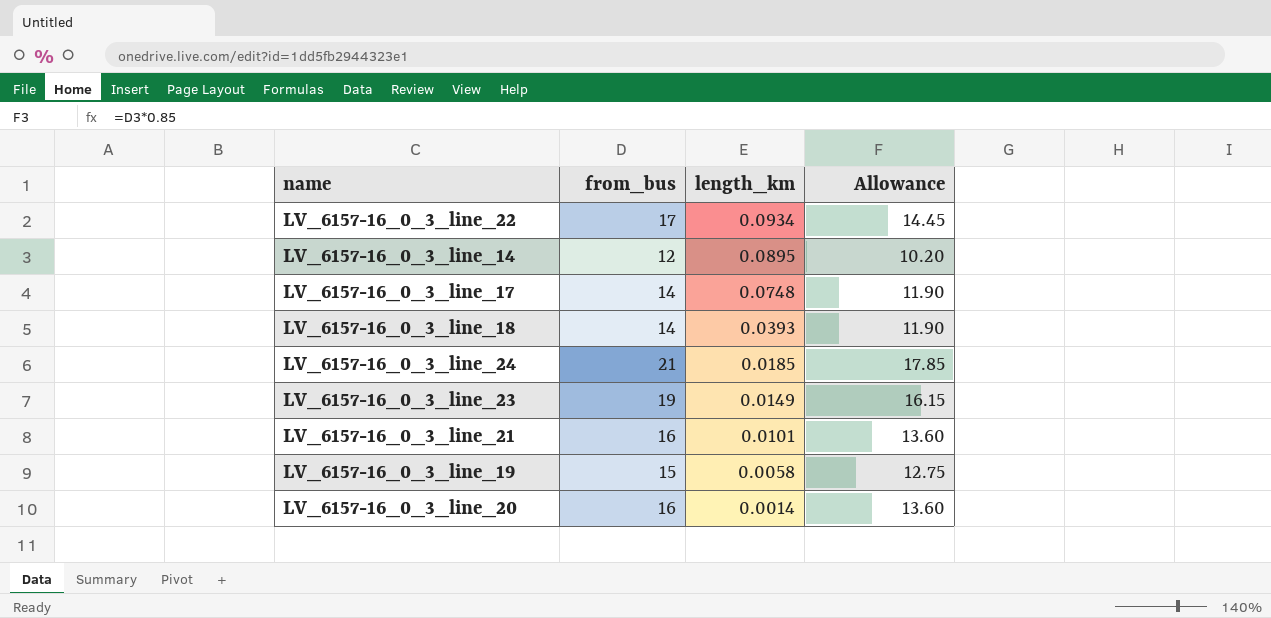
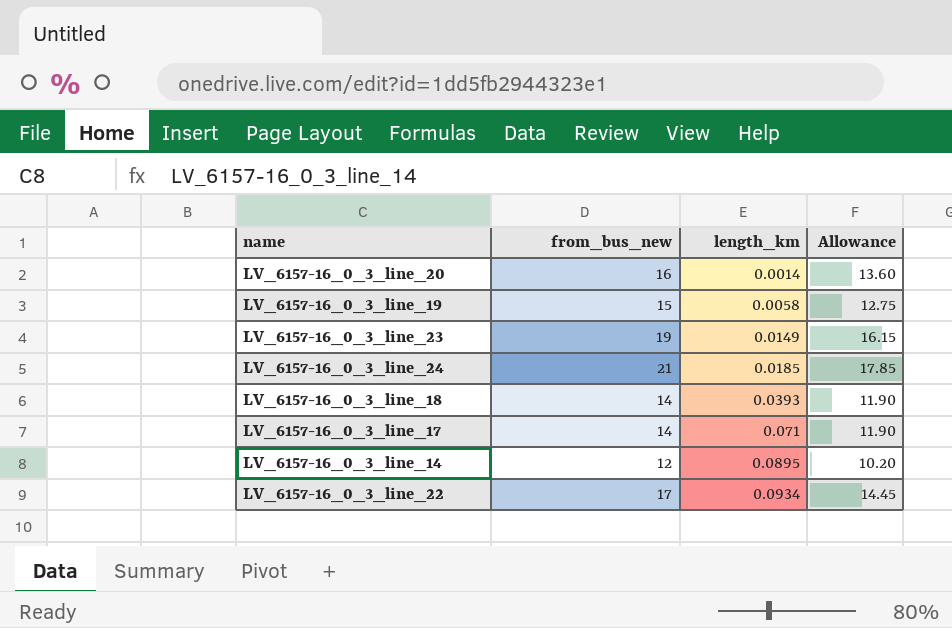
row order: length_km descending -> length_km ascending
column name: from_bus -> from_bus_new
row LV_6157-16_0_3_line_21: 16 | 0.0101 | 13.60 -> none
LV_6157-16_0_3_line_17 | length_km: 0.0748 -> 0.071

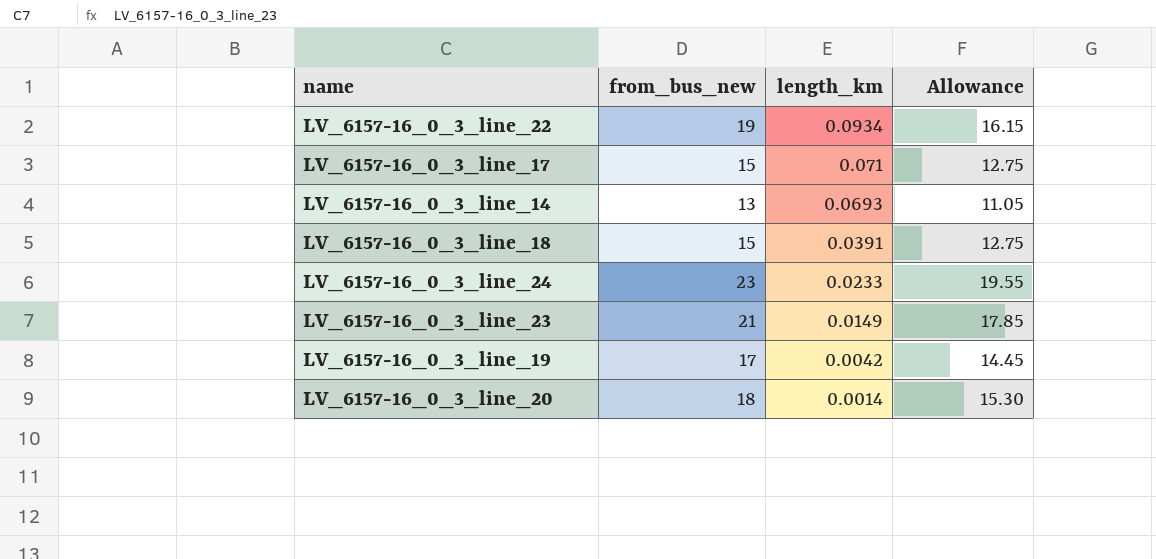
row order: length_km ascending -> length_km descending
LV_6157-16_0_3_line_22 | from_bus_new: 17 -> 19
LV_6157-16_0_3_line_22 | Allowance: 14.45 -> 16.15
LV_6157-16_0_3_line_17 | from_bus_new: 14 -> 15
LV_6157-16_0_3_line_17 | Allowance: 11.90 -> 12.75
LV_6157-16_0_3_line_14 | from_bus_new: 12 -> 13
LV_6157-16_0_3_line_14 | length_km: 0.0895 -> 0.0693
LV_6157-16_0_3_line_14 | Allowance: 10.20 -> 11.05
LV_6157-16_0_3_line_18 | from_bus_new: 14 -> 15
LV_6157-16_0_3_line_18 | length_km: 0.0393 -> 0.0391
LV_6157-16_0_3_line_18 | Allowance: 11.90 -> 12.75
LV_6157-16_0_3_line_24 | from_bus_new: 21 -> 23
LV_6157-16_0_3_line_24 | length_km: 0.0185 -> 0.0233
LV_6157-16_0_3_line_24 | Allowance: 17.85 -> 19.55
LV_6157-16_0_3_line_23 | from_bus_new: 19 -> 21
LV_6157-16_0_3_line_23 | Allowance: 16.15 -> 17.85
LV_6157-16_0_3_line_19 | from_bus_new: 15 -> 17
LV_6157-16_0_3_line_19 | length_km: 0.0058 -> 0.0042
LV_6157-16_0_3_line_19 | Allowance: 12.75 -> 14.45
LV_6157-16_0_3_line_20 | from_bus_new: 16 -> 18
LV_6157-16_0_3_line_20 | Allowance: 13.60 -> 15.30

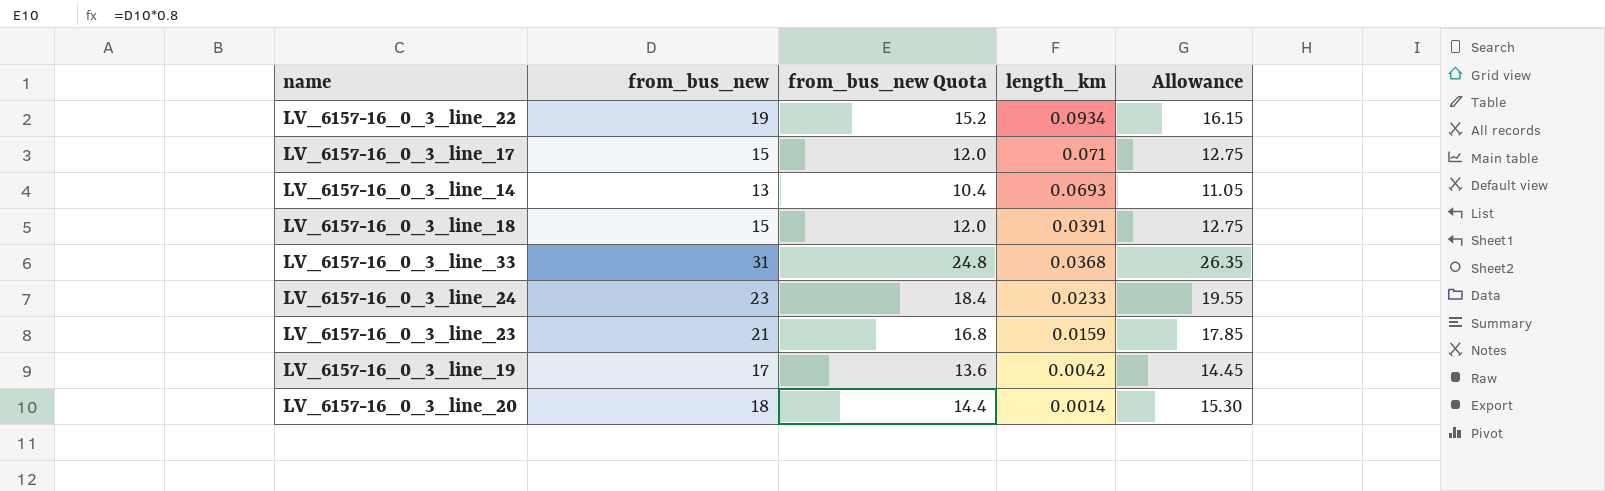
column from_bus_new Quota | formula: none -> [from_bus_new] * 0.8
row LV_6157-16_0_3_line_33: none -> 31 | 24.8 | 0.0368 | 26.35
LV_6157-16_0_3_line_23 | length_km: 0.0149 -> 0.0159

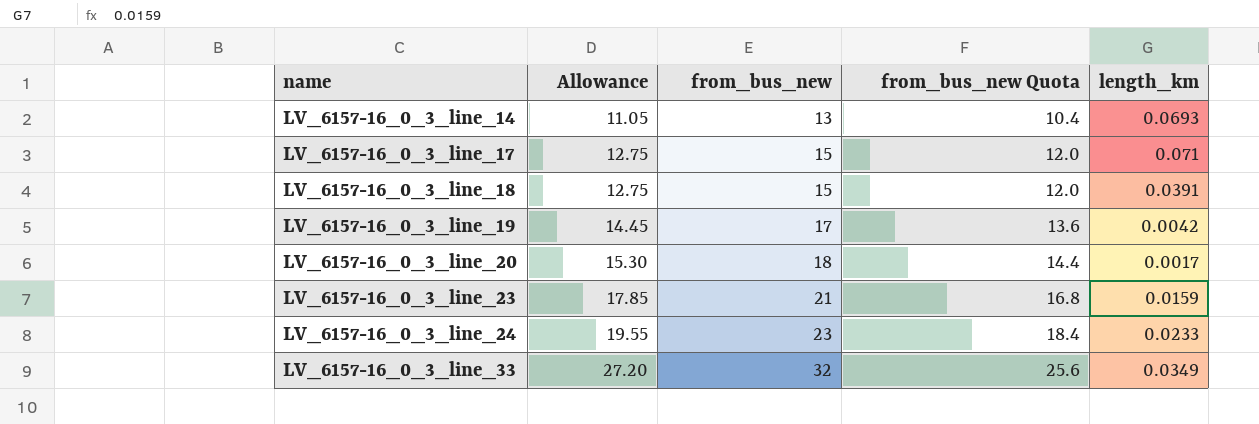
row order: length_km descending -> name ascending
column Allowance | position: 5 -> 2
row LV_6157-16_0_3_line_22: 19 | 15.2 | 0.0934 | 16.15 -> none
LV_6157-16_0_3_line_20 | length_km: 0.0014 -> 0.0017
LV_6157-16_0_3_line_33 | Allowance: 26.35 -> 27.20
LV_6157-16_0_3_line_33 | from_bus_new: 31 -> 32
LV_6157-16_0_3_line_33 | from_bus_new Quota: 24.8 -> 25.6
LV_6157-16_0_3_line_33 | length_km: 0.0368 -> 0.0349

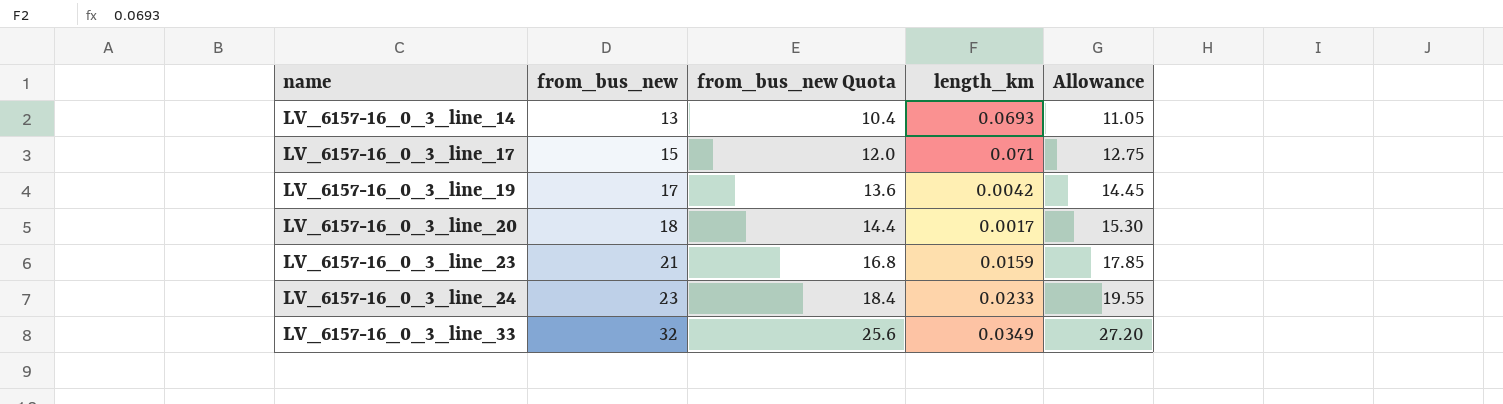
column Allowance | position: 2 -> 5
row LV_6157-16_0_3_line_18: 12.75 | 15 | 12.0 | 0.0391 -> none

